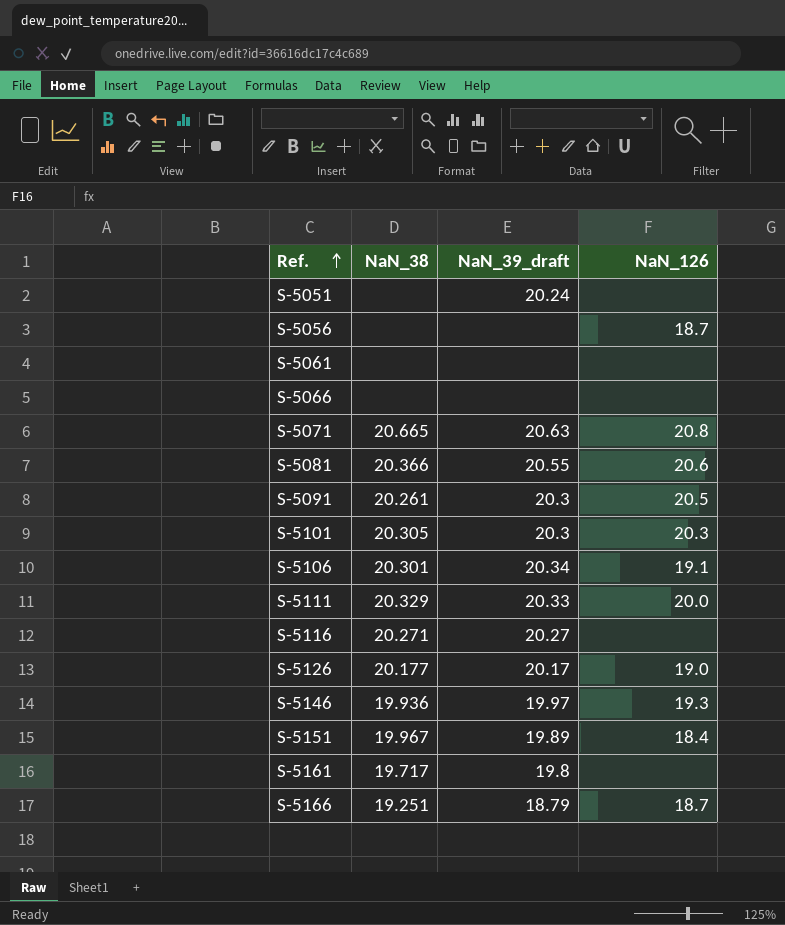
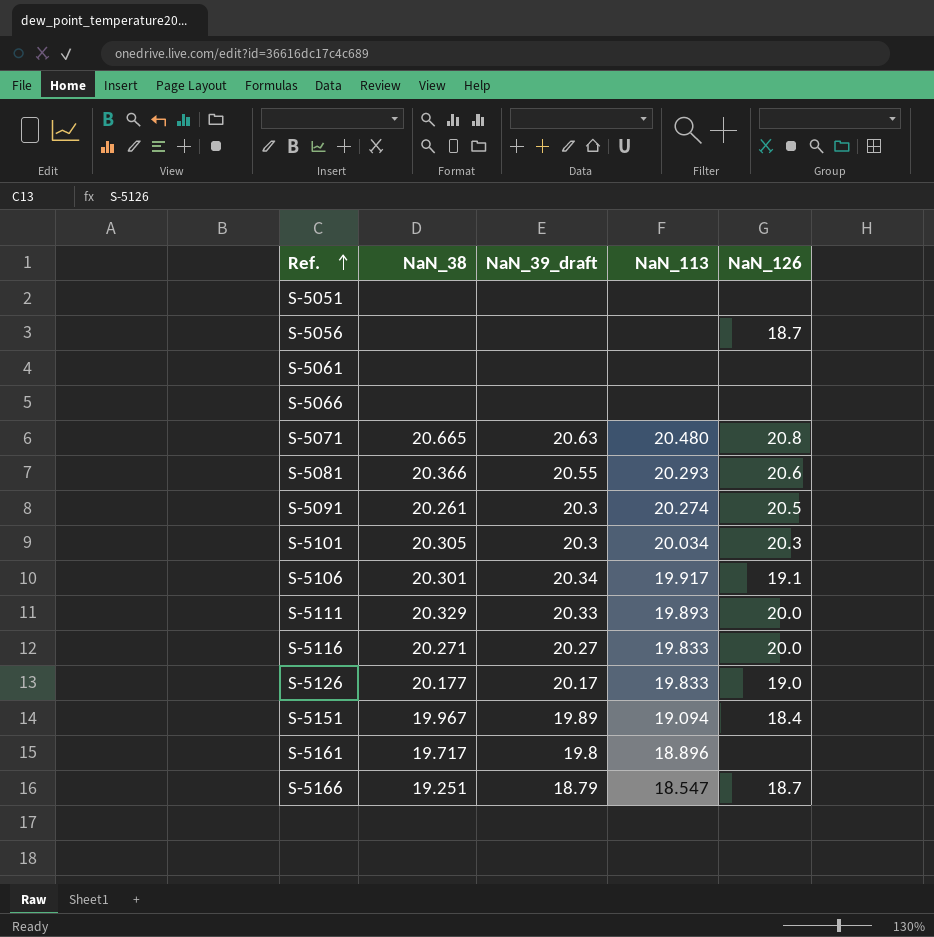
column NaN_113 | position: none -> 4
row S-5146: 19.936 | 19.97 | 19.3 -> none
S-5051 | NaN_39_draft: 20.24 -> none
S-5116 | NaN_126: none -> 20.0

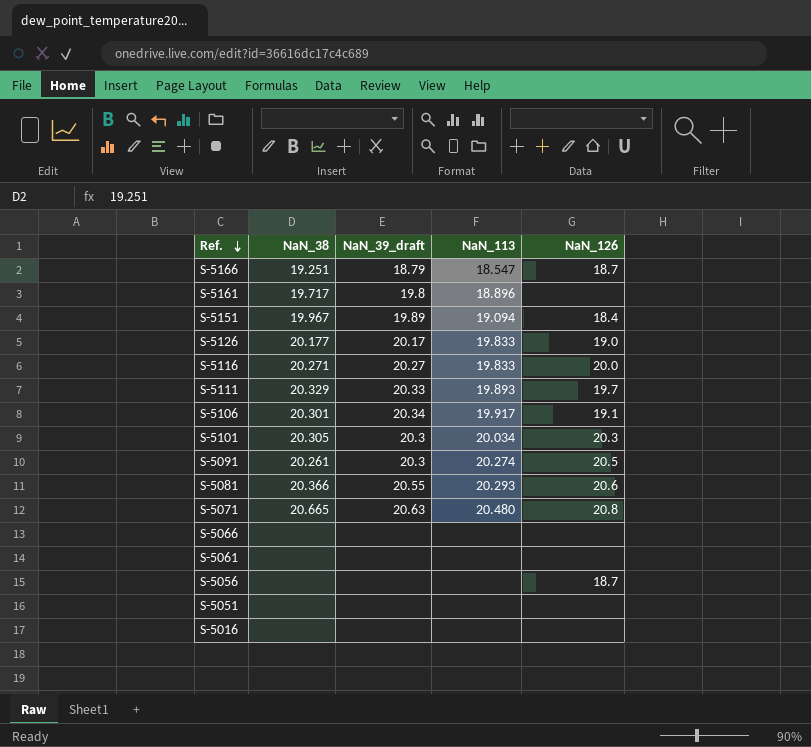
row order: Ref. ascending -> Ref. descending
S-5111 | NaN_126: 20.0 -> 19.7
row S-5016: none -> none | none | none | none

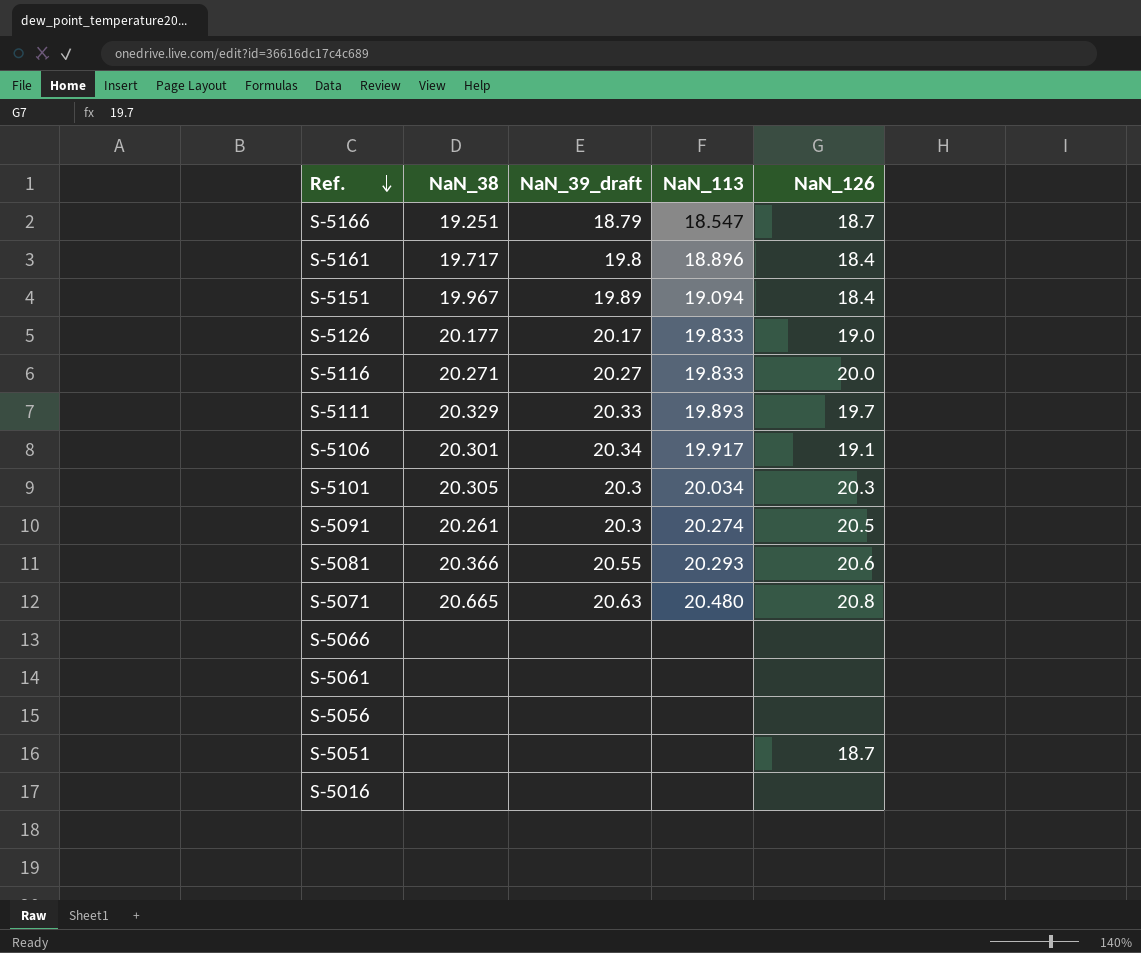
S-5161 | NaN_126: none -> 18.4
S-5056 | NaN_126: 18.7 -> none
S-5051 | NaN_126: none -> 18.7

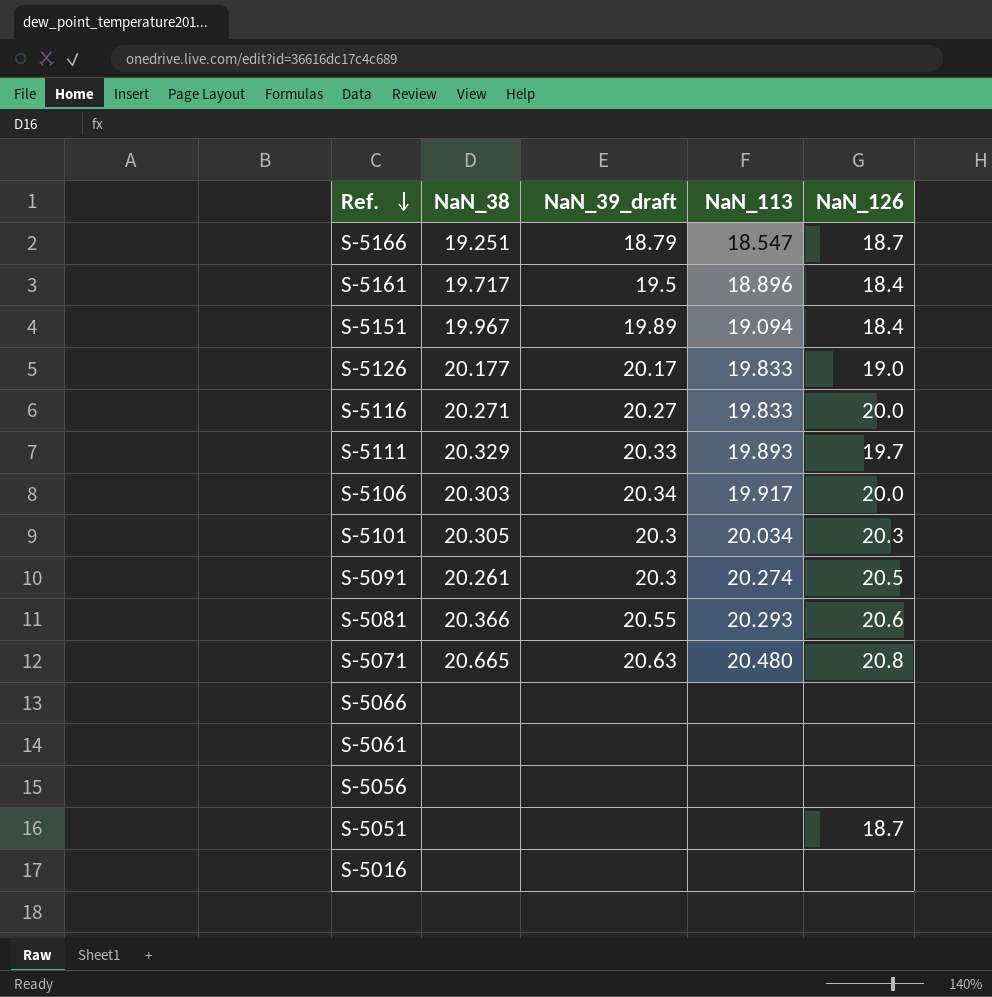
S-5161 | NaN_39_draft: 19.8 -> 19.5
S-5106 | NaN_38: 20.301 -> 20.303
S-5106 | NaN_126: 19.1 -> 20.0

